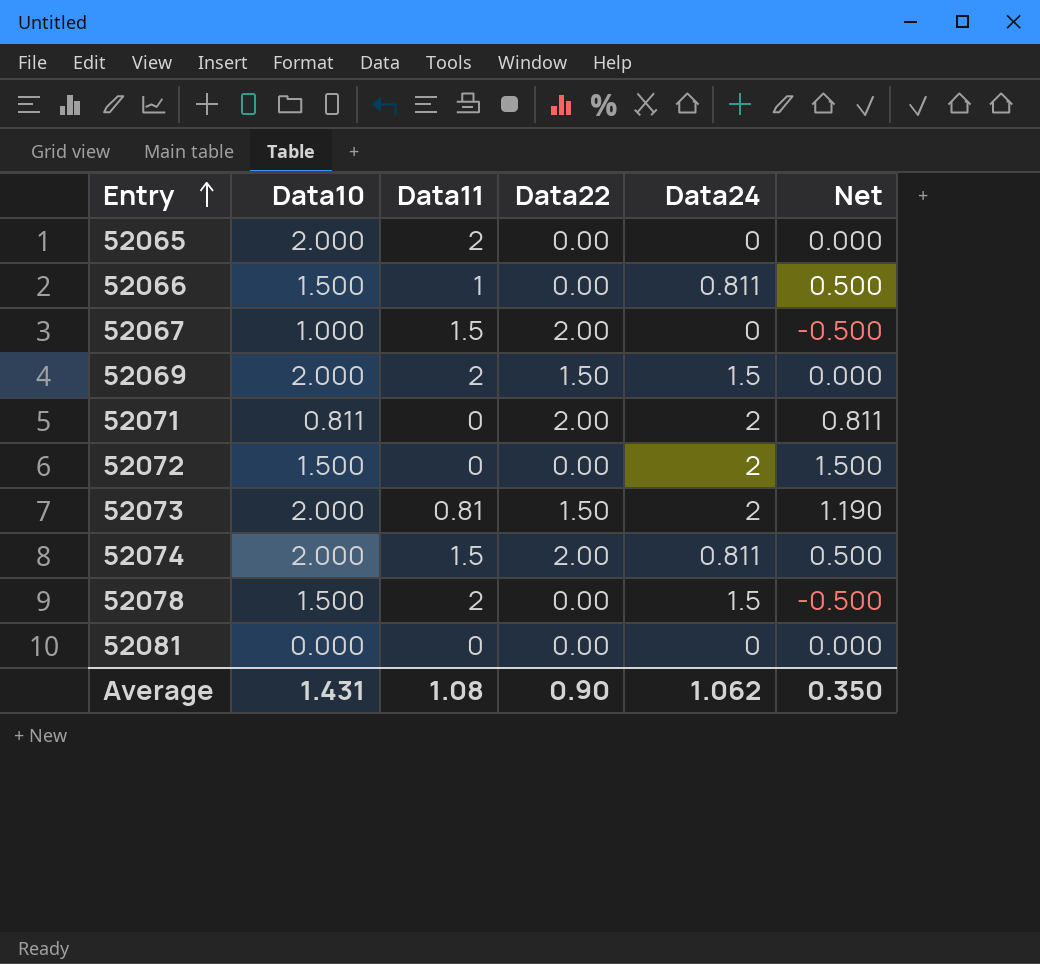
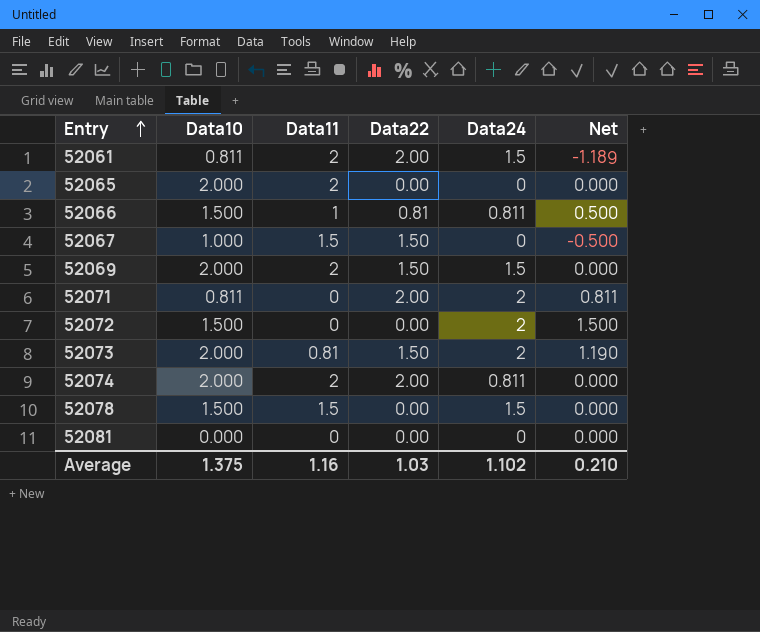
row 52061: none -> 0.811 | 2 | 2.00 | 1.5 | -1.189
52066 | Data22: 0.00 -> 0.81
52067 | Data22: 2.00 -> 1.50
52074 | Data11: 1.5 -> 2
52074 | Net: 0.500 -> 0.000
52078 | Data11: 2 -> 1.5
52078 | Net: -0.500 -> 0.000
Average | Data10: 1.431 -> 1.375
Average | Data11: 1.08 -> 1.16
Average | Data22: 0.90 -> 1.03
Average | Data24: 1.062 -> 1.102
Average | Net: 0.350 -> 0.210

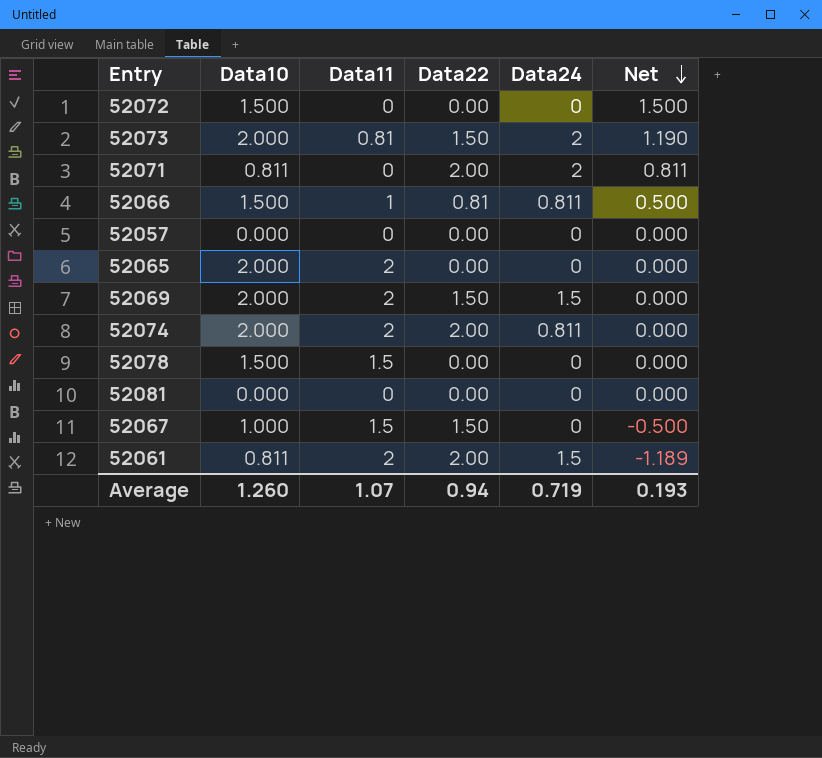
row order: Entry ascending -> Net descending
52072 | Data24: 2 -> 0
row 52057: none -> 0.000 | 0 | 0.00 | 0 | 0.000
52078 | Data24: 1.5 -> 0
Average | Data10: 1.375 -> 1.260
Average | Data11: 1.16 -> 1.07
Average | Data22: 1.03 -> 0.94
Average | Data24: 1.102 -> 0.719
Average | Net: 0.210 -> 0.193

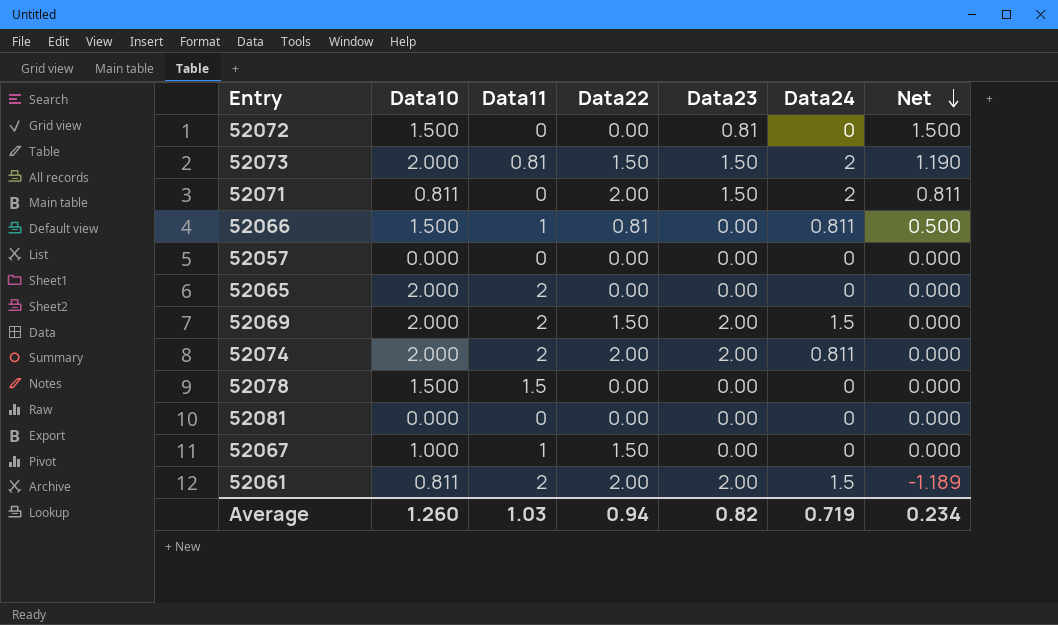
column Data23 | position: none -> 5
52067 | Data11: 1.5 -> 1
52067 | Net: -0.500 -> 0.000
Average | Data11: 1.07 -> 1.03
Average | Net: 0.193 -> 0.234

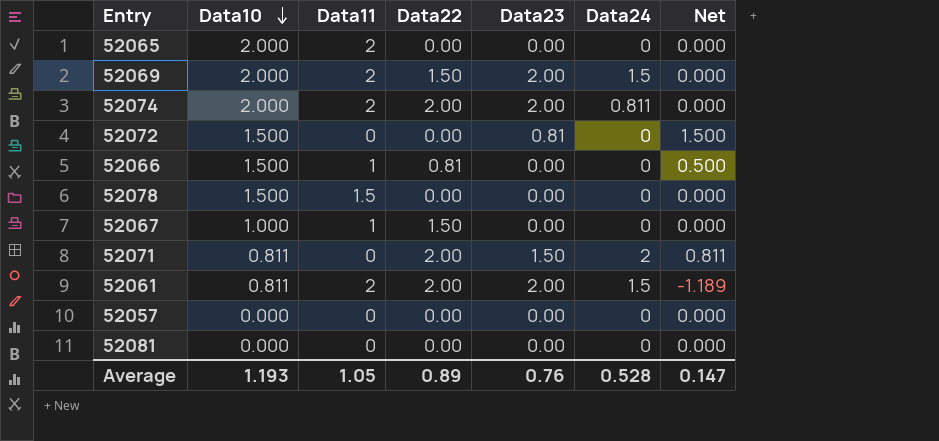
row order: Net descending -> Data10 descending
row 52073: 2.000 | 0.81 | 1.50 | 1.50 | 2 | 1.190 -> none
52066 | Data24: 0.811 -> 0
Average | Data10: 1.260 -> 1.193
Average | Data11: 1.03 -> 1.05
Average | Data22: 0.94 -> 0.89
Average | Data23: 0.82 -> 0.76
Average | Data24: 0.719 -> 0.528
Average | Net: 0.234 -> 0.147

